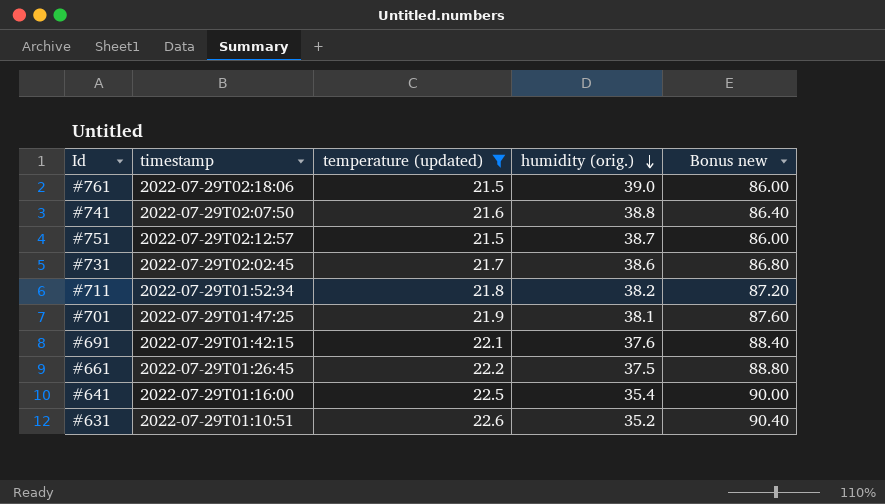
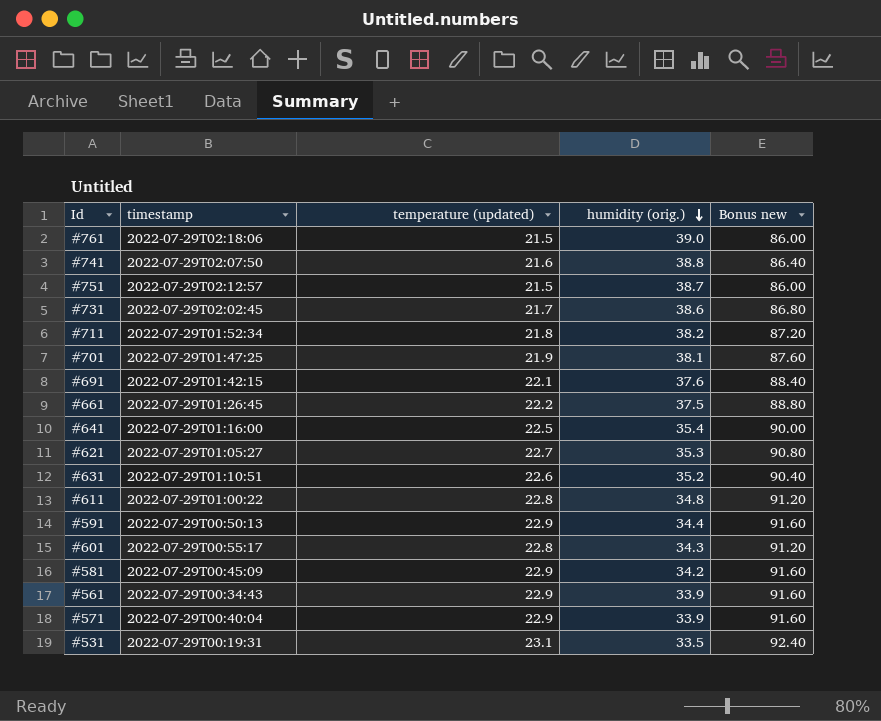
filter: temperature (updated) <= 22.6 -> none

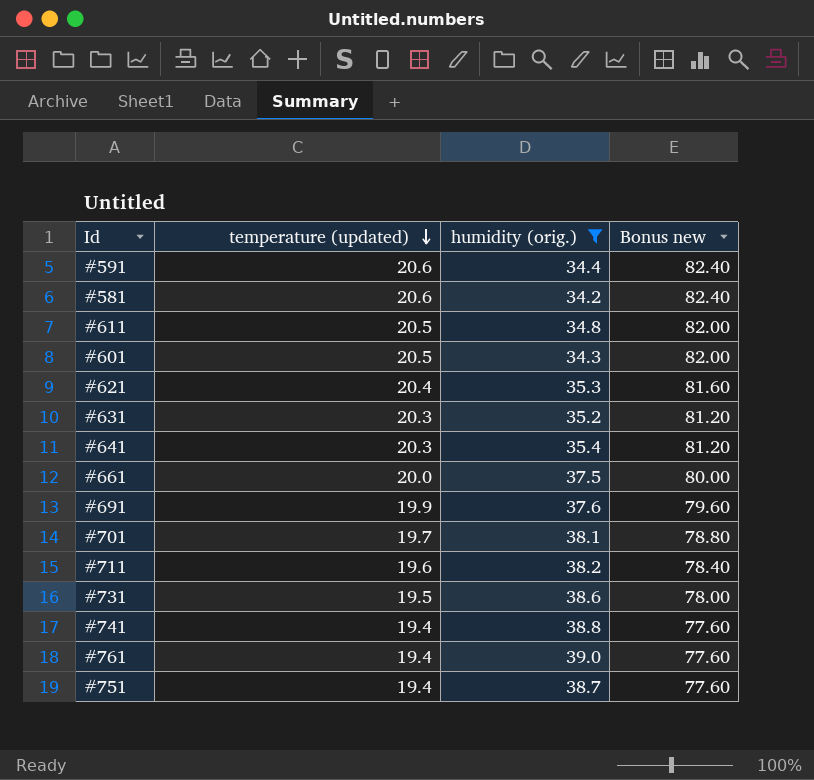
filter: none -> humidity (orig.) >= 34.2
row order: humidity (orig.) descending -> temperature (updated) descending
column timestamp | position: 2 -> none
#591 | temperature (updated): 22.9 -> 20.6
#591 | Bonus new: 91.60 -> 82.40
#581 | temperature (updated): 22.9 -> 20.6
#581 | Bonus new: 91.60 -> 82.40
#611 | temperature (updated): 22.8 -> 20.5
#611 | Bonus new: 91.20 -> 82.00
#601 | temperature (updated): 22.8 -> 20.5
#601 | Bonus new: 91.20 -> 82.00
#621 | temperature (updated): 22.7 -> 20.4
#621 | Bonus new: 90.80 -> 81.60
#631 | temperature (updated): 22.6 -> 20.3
#631 | Bonus new: 90.40 -> 81.20
#641 | temperature (updated): 22.5 -> 20.3
#641 | Bonus new: 90.00 -> 81.20
#661 | temperature (updated): 22.2 -> 20.0
#661 | Bonus new: 88.80 -> 80.00
#691 | temperature (updated): 22.1 -> 19.9
#691 | Bonus new: 88.40 -> 79.60
#701 | temperature (updated): 21.9 -> 19.7
#701 | Bonus new: 87.60 -> 78.80
#711 | temperature (updated): 21.8 -> 19.6
#711 | Bonus new: 87.20 -> 78.40
#731 | temperature (updated): 21.7 -> 19.5
#731 | Bonus new: 86.80 -> 78.00
#741 | temperature (updated): 21.6 -> 19.4
#741 | Bonus new: 86.40 -> 77.60
#761 | temperature (updated): 21.5 -> 19.4
#761 | Bonus new: 86.00 -> 77.60
#751 | temperature (updated): 21.5 -> 19.4
#751 | Bonus new: 86.00 -> 77.60

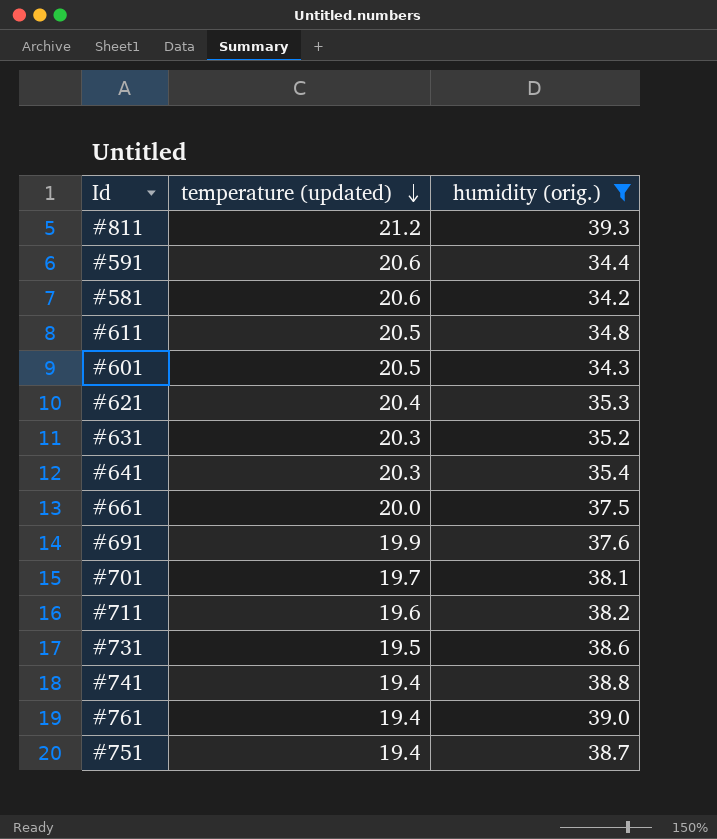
column Bonus new | formula: [temperature (updated)] * 4 -> none
row #811: none -> 21.2 | 39.3

